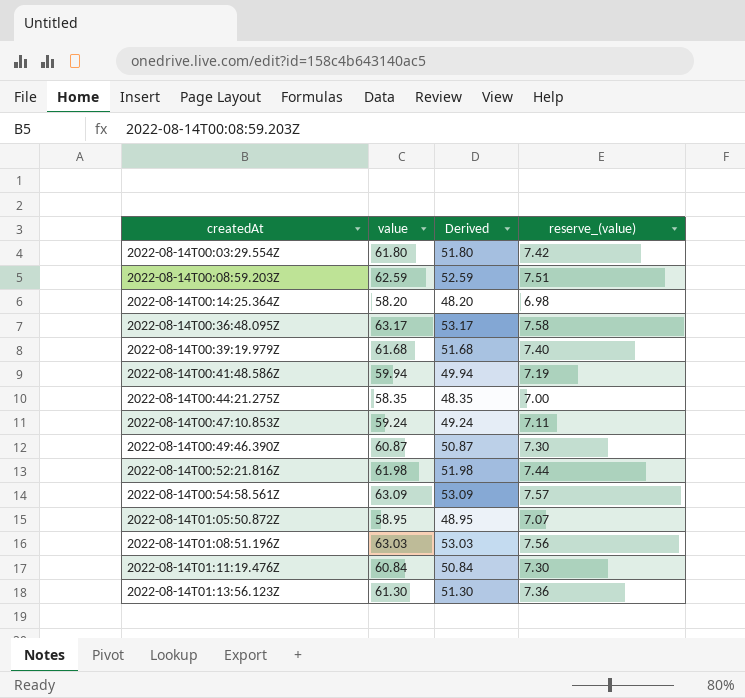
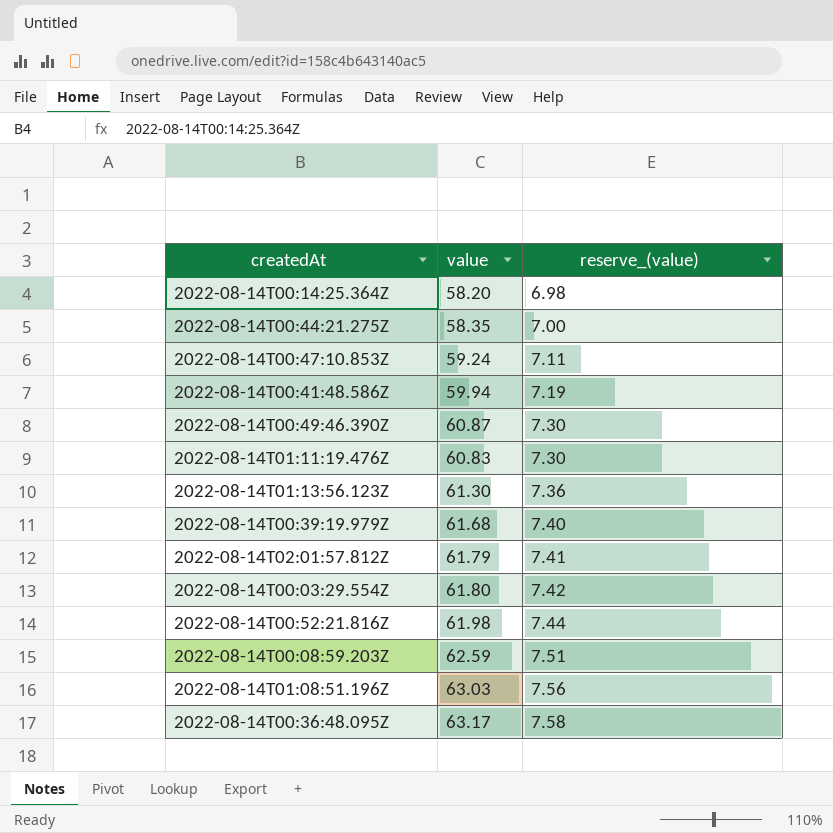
row order: createdAt ascending -> reserve_(value) ascending
column Derived | formula: [value] - 10 -> none
row 2022-08-14T00:54:58.561Z: 63.09 | 53.09 | 7.57 -> none
row 2022-08-14T01:05:50.872Z: 58.95 | 48.95 | 7.07 -> none
2022-08-14T01:11:19.476Z | value: 60.84 -> 60.83
row 2022-08-14T02:01:57.812Z: none -> 61.79 | 7.41

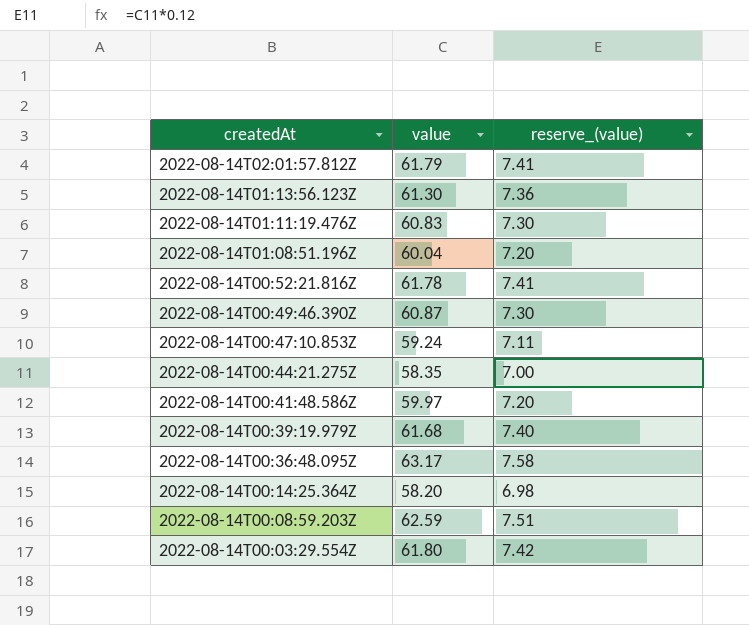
row order: reserve_(value) ascending -> createdAt descending
2022-08-14T01:08:51.196Z | value: 63.03 -> 60.04
2022-08-14T01:08:51.196Z | reserve_(value): 7.56 -> 7.20
2022-08-14T00:52:21.816Z | value: 61.98 -> 61.78
2022-08-14T00:52:21.816Z | reserve_(value): 7.44 -> 7.41
2022-08-14T00:41:48.586Z | value: 59.94 -> 59.97
2022-08-14T00:41:48.586Z | reserve_(value): 7.19 -> 7.20

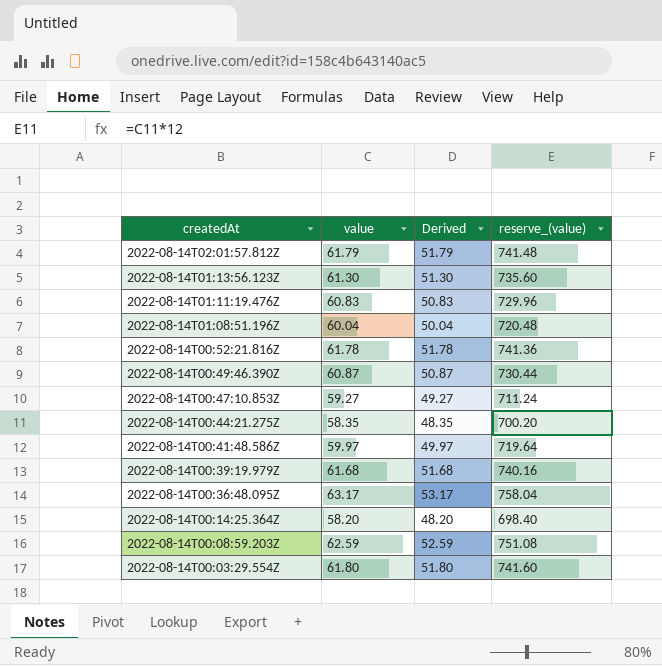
column Derived | formula: none -> [value] - 10
column reserve_(value) | formula: [value] * 0.12 -> [value] * 12
2022-08-14T00:47:10.853Z | value: 59.24 -> 59.27

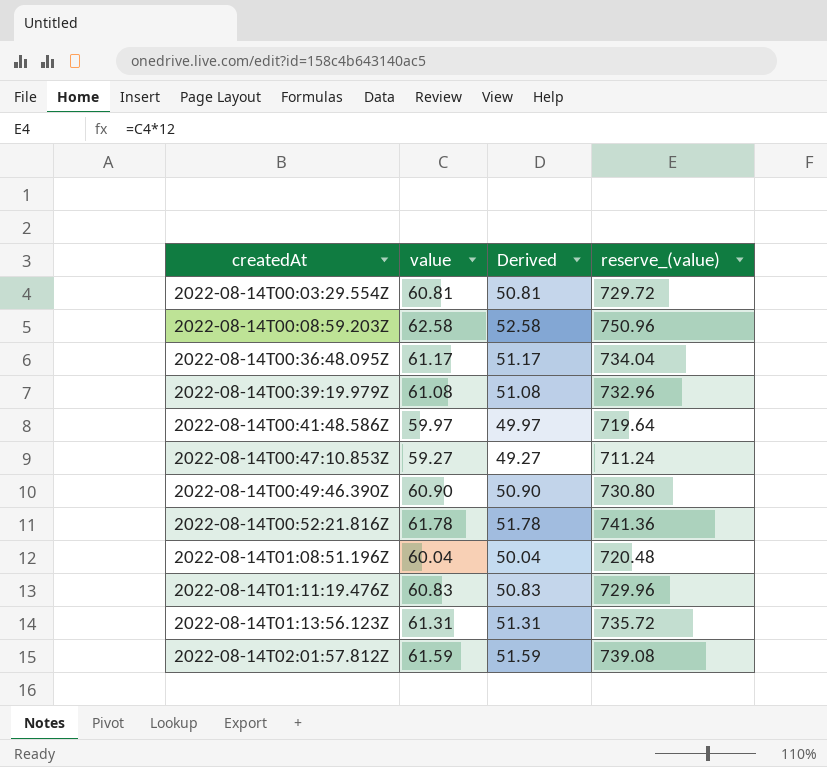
row order: createdAt descending -> createdAt ascending
row 2022-08-14T00:44:21.275Z: 58.35 | 48.35 | 700.20 -> none
row 2022-08-14T00:14:25.364Z: 58.20 | 48.20 | 698.40 -> none
2022-08-14T00:03:29.554Z | value: 61.80 -> 60.81
2022-08-14T00:03:29.554Z | Derived: 51.80 -> 50.81
2022-08-14T00:03:29.554Z | reserve_(value): 741.60 -> 729.72
2022-08-14T00:08:59.203Z | value: 62.59 -> 62.58
2022-08-14T00:08:59.203Z | Derived: 52.59 -> 52.58
2022-08-14T00:08:59.203Z | reserve_(value): 751.08 -> 750.96
2022-08-14T00:36:48.095Z | value: 63.17 -> 61.17
2022-08-14T00:36:48.095Z | Derived: 53.17 -> 51.17
2022-08-14T00:36:48.095Z | reserve_(value): 758.04 -> 734.04
2022-08-14T00:39:19.979Z | value: 61.68 -> 61.08
2022-08-14T00:39:19.979Z | Derived: 51.68 -> 51.08
2022-08-14T00:39:19.979Z | reserve_(value): 740.16 -> 732.96
2022-08-14T00:49:46.390Z | value: 60.87 -> 60.90
2022-08-14T00:49:46.390Z | Derived: 50.87 -> 50.90
2022-08-14T00:49:46.390Z | reserve_(value): 730.44 -> 730.80
2022-08-14T01:13:56.123Z | value: 61.30 -> 61.31
2022-08-14T01:13:56.123Z | Derived: 51.30 -> 51.31
2022-08-14T01:13:56.123Z | reserve_(value): 735.60 -> 735.72
2022-08-14T02:01:57.812Z | value: 61.79 -> 61.59
2022-08-14T02:01:57.812Z | Derived: 51.79 -> 51.59
2022-08-14T02:01:57.812Z | reserve_(value): 741.48 -> 739.08

